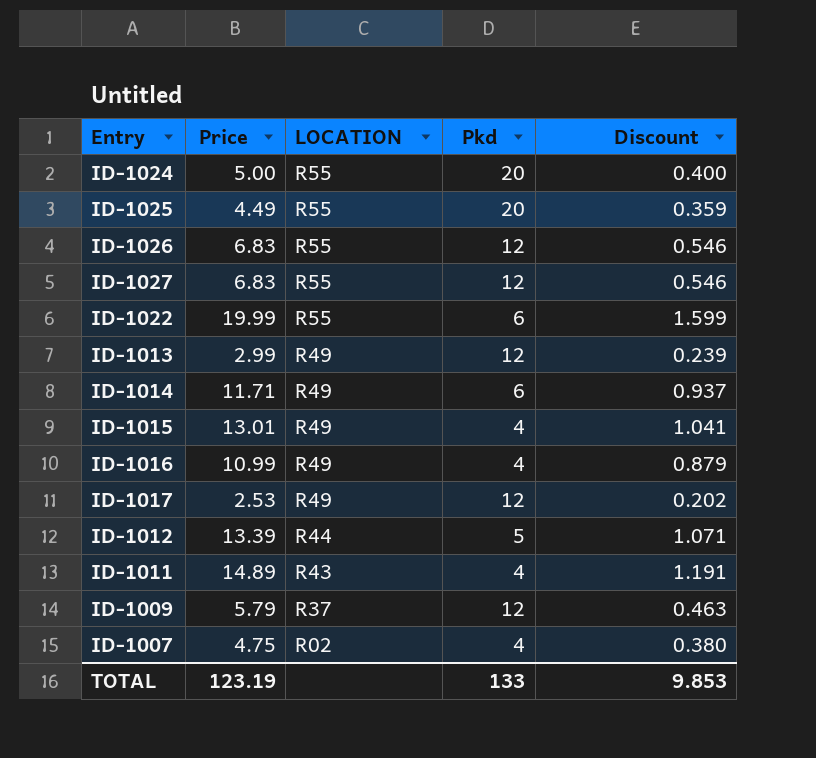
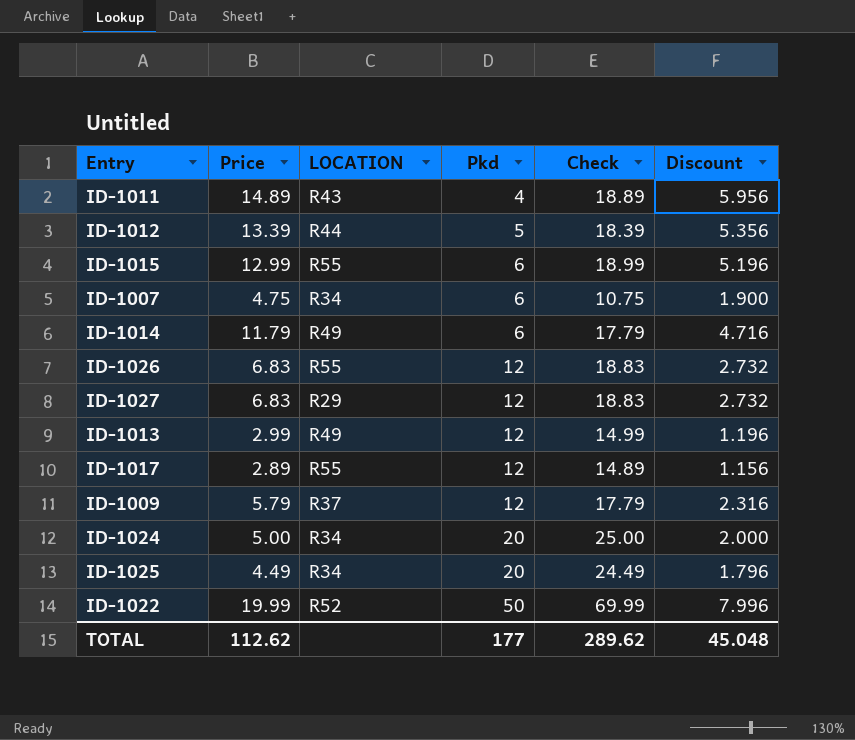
row order: LOCATION descending -> Pkd ascending
column Check | formula: none -> [Price] + [Pkd]
column Discount | formula: [Price] * 0.08 -> [Price] * 0.4
row ID-1016: 10.99 | R49 | 4 | 0.879 -> none
ID-1015 | Price: 13.01 -> 12.99
ID-1015 | LOCATION: R49 -> R55
ID-1015 | Pkd: 4 -> 6
ID-1007 | LOCATION: R02 -> R34
ID-1007 | Pkd: 4 -> 6
ID-1014 | Price: 11.71 -> 11.79
ID-1027 | LOCATION: R55 -> R29
ID-1017 | Price: 2.53 -> 2.89
ID-1017 | LOCATION: R49 -> R55
ID-1024 | LOCATION: R55 -> R34
ID-1025 | LOCATION: R55 -> R34
ID-1022 | LOCATION: R55 -> R52
ID-1022 | Pkd: 6 -> 50
TOTAL | Price: 123.19 -> 112.62
TOTAL | Pkd: 133 -> 177
TOTAL | Discount: 9.853 -> 45.048

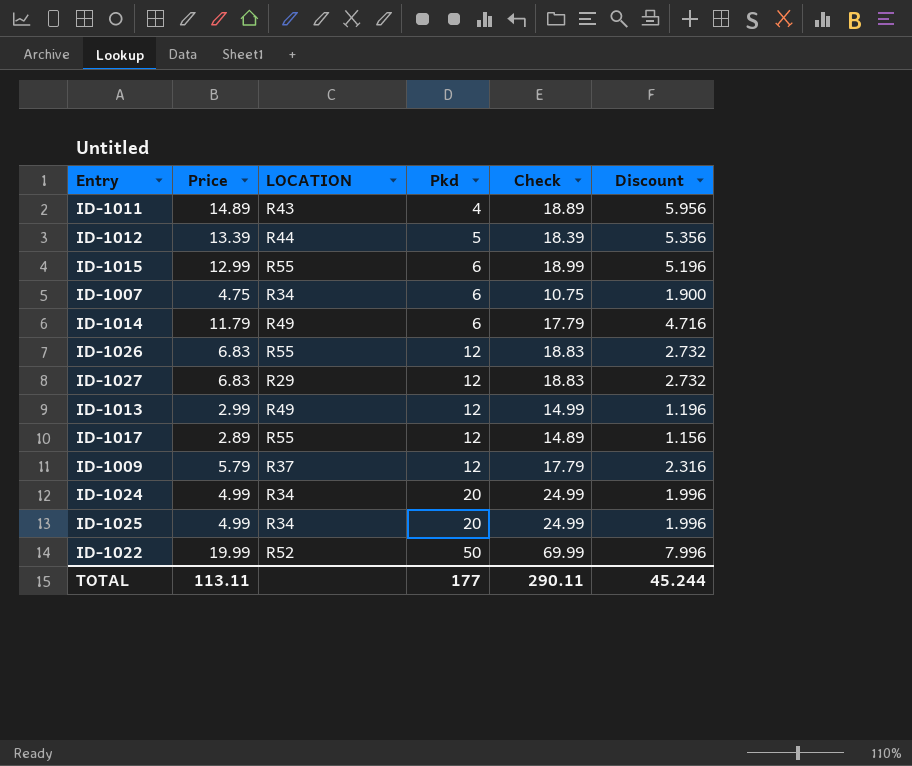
ID-1024 | Price: 5.00 -> 4.99
ID-1024 | Check: 25.00 -> 24.99
ID-1024 | Discount: 2.000 -> 1.996
ID-1025 | Price: 4.49 -> 4.99
ID-1025 | Check: 24.49 -> 24.99
ID-1025 | Discount: 1.796 -> 1.996
TOTAL | Price: 112.62 -> 113.11
TOTAL | Check: 289.62 -> 290.11
TOTAL | Discount: 45.048 -> 45.244

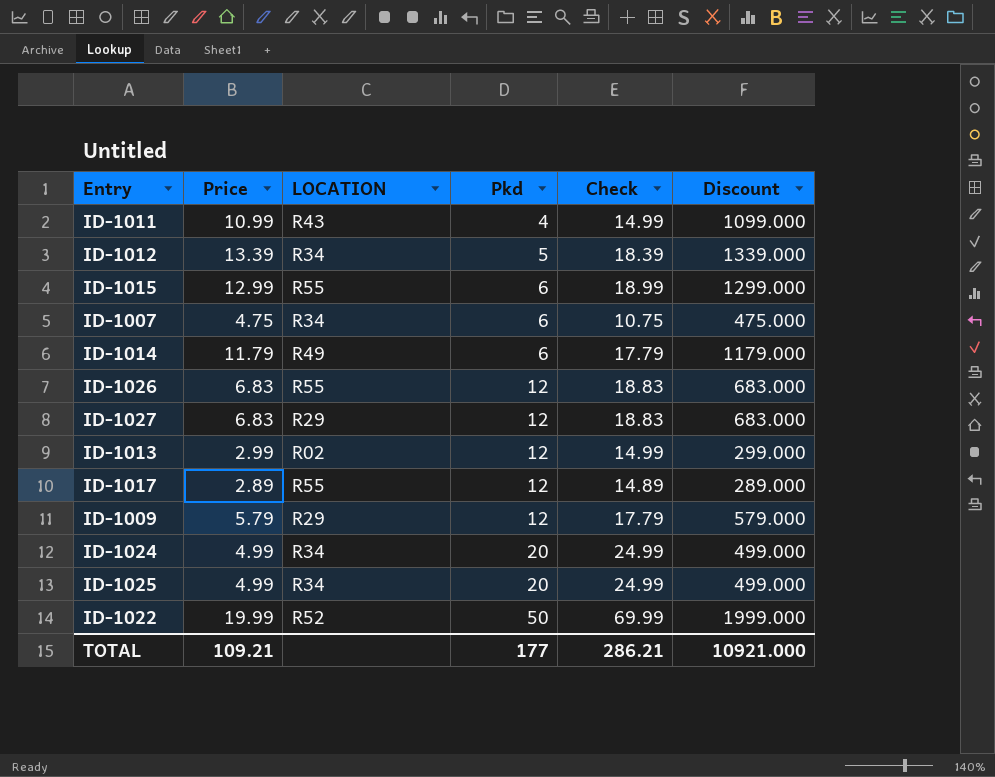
column Discount | formula: [Price] * 0.4 -> [Price] * 100
ID-1011 | Price: 14.89 -> 10.99
ID-1011 | Check: 18.89 -> 14.99
ID-1012 | LOCATION: R44 -> R34
ID-1013 | LOCATION: R49 -> R02
ID-1009 | LOCATION: R37 -> R29
TOTAL | Price: 113.11 -> 109.21
TOTAL | Check: 290.11 -> 286.21
TOTAL | Discount: 45.244 -> 10921.000

